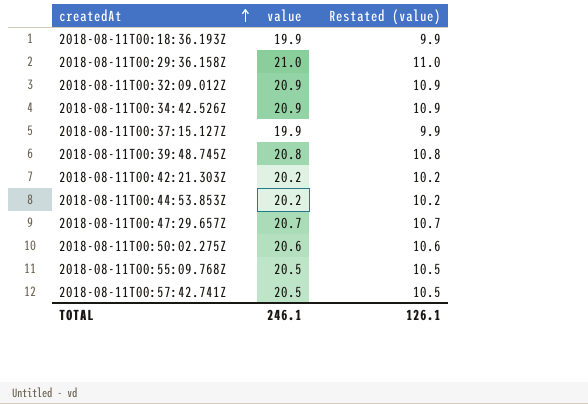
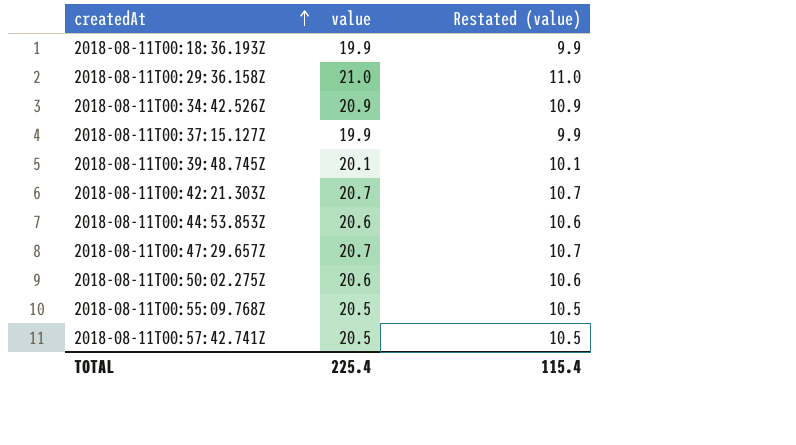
row 2018-08-11T00:32:09.012Z: 20.9 | 10.9 -> none
2018-08-11T00:39:48.745Z | value: 20.8 -> 20.1
2018-08-11T00:39:48.745Z | Restated (value): 10.8 -> 10.1
2018-08-11T00:42:21.303Z | value: 20.2 -> 20.7
2018-08-11T00:42:21.303Z | Restated (value): 10.2 -> 10.7
2018-08-11T00:44:53.853Z | value: 20.2 -> 20.6
2018-08-11T00:44:53.853Z | Restated (value): 10.2 -> 10.6
TOTAL | value: 246.1 -> 225.4
TOTAL | Restated (value): 126.1 -> 115.4

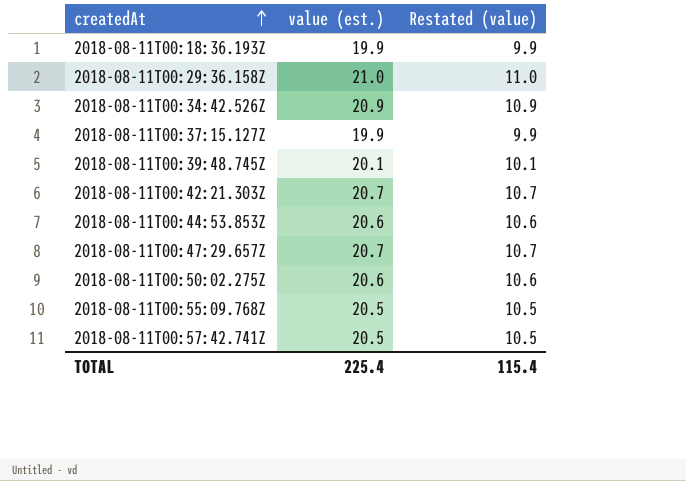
column name: value -> value (est.)

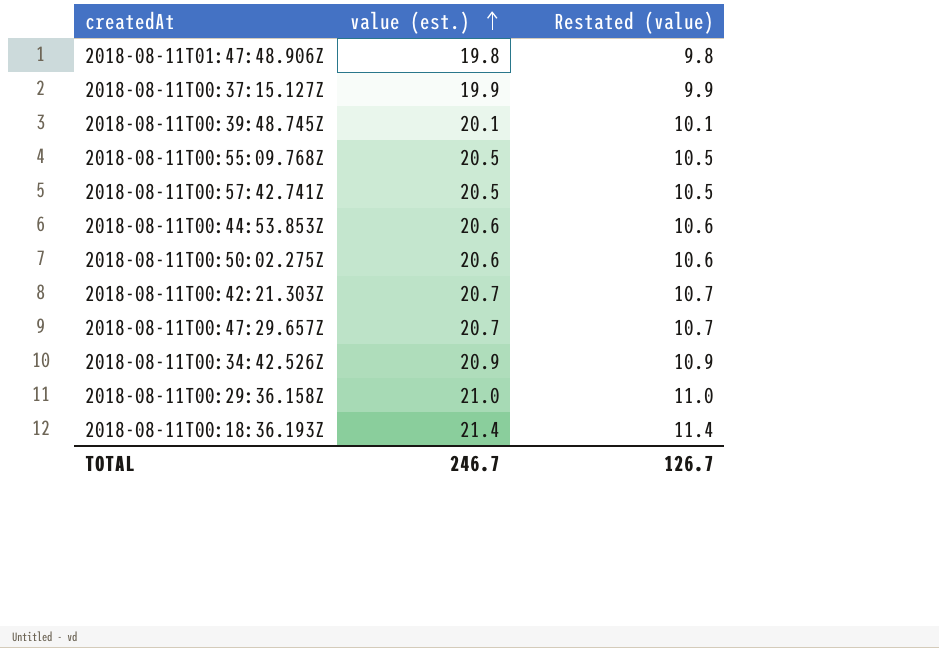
row order: createdAt ascending -> value (est.) ascending
row 2018-08-11T01:47:48.906Z: none -> 19.8 | 9.8
2018-08-11T00:18:36.193Z | value (est.): 19.9 -> 21.4
2018-08-11T00:18:36.193Z | Restated (value): 9.9 -> 11.4
TOTAL | value (est.): 225.4 -> 246.7
TOTAL | Restated (value): 115.4 -> 126.7

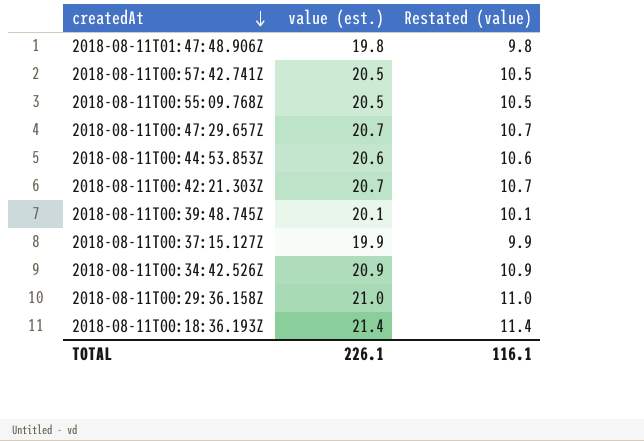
row order: value (est.) ascending -> createdAt descending
row 2018-08-11T00:50:02.275Z: 20.6 | 10.6 -> none
TOTAL | value (est.): 246.7 -> 226.1
TOTAL | Restated (value): 126.7 -> 116.1

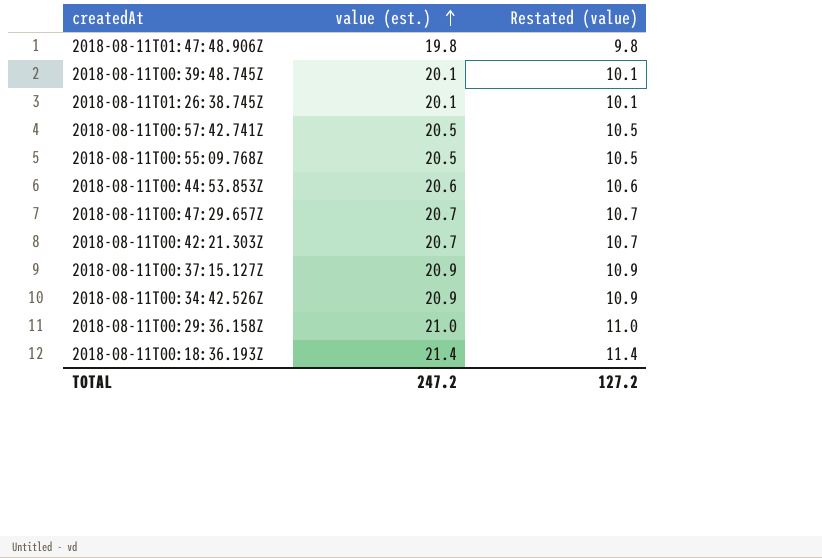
row order: createdAt descending -> value (est.) ascending
row 2018-08-11T01:26:38.745Z: none -> 20.1 | 10.1
2018-08-11T00:37:15.127Z | value (est.): 19.9 -> 20.9
2018-08-11T00:37:15.127Z | Restated (value): 9.9 -> 10.9
TOTAL | value (est.): 226.1 -> 247.2
TOTAL | Restated (value): 116.1 -> 127.2

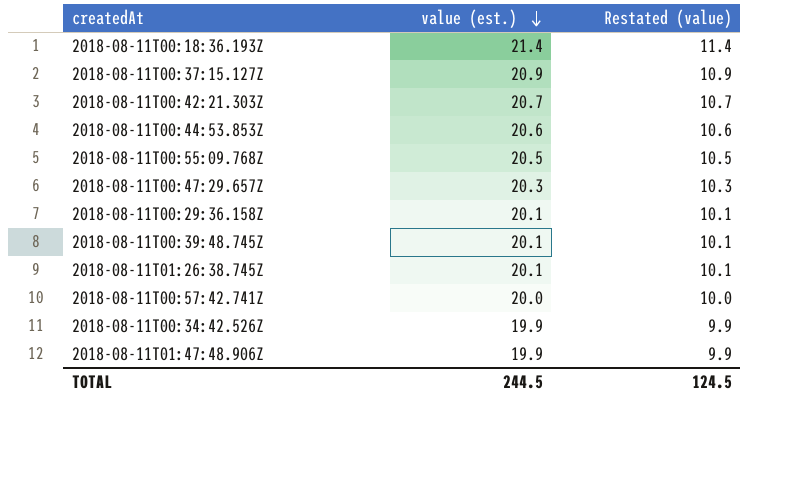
row order: value (est.) ascending -> value (est.) descending
2018-08-11T00:47:29.657Z | value (est.): 20.7 -> 20.3
2018-08-11T00:47:29.657Z | Restated (value): 10.7 -> 10.3
2018-08-11T00:29:36.158Z | value (est.): 21.0 -> 20.1
2018-08-11T00:29:36.158Z | Restated (value): 11.0 -> 10.1
2018-08-11T00:57:42.741Z | value (est.): 20.5 -> 20.0
2018-08-11T00:57:42.741Z | Restated (value): 10.5 -> 10.0
2018-08-11T00:34:42.526Z | value (est.): 20.9 -> 19.9
2018-08-11T00:34:42.526Z | Restated (value): 10.9 -> 9.9
2018-08-11T01:47:48.906Z | value (est.): 19.8 -> 19.9
2018-08-11T01:47:48.906Z | Restated (value): 9.8 -> 9.9
TOTAL | value (est.): 247.2 -> 244.5
TOTAL | Restated (value): 127.2 -> 124.5

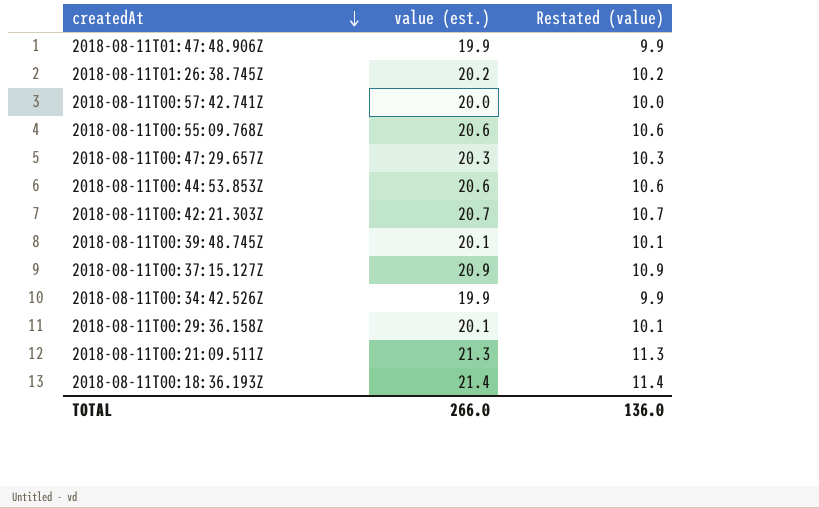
row order: value (est.) descending -> createdAt descending
2018-08-11T01:26:38.745Z | value (est.): 20.1 -> 20.2
2018-08-11T01:26:38.745Z | Restated (value): 10.1 -> 10.2
2018-08-11T00:55:09.768Z | value (est.): 20.5 -> 20.6
2018-08-11T00:55:09.768Z | Restated (value): 10.5 -> 10.6
row 2018-08-11T00:21:09.511Z: none -> 21.3 | 11.3
TOTAL | value (est.): 244.5 -> 266.0
TOTAL | Restated (value): 124.5 -> 136.0

